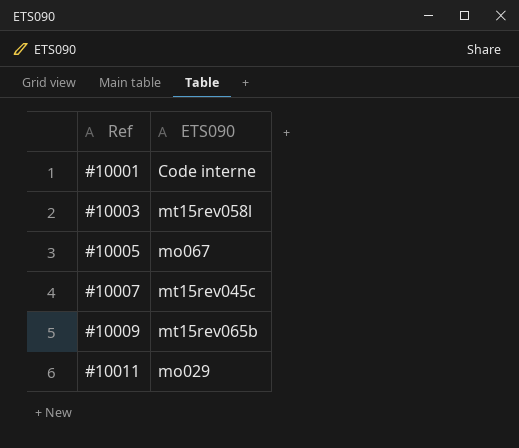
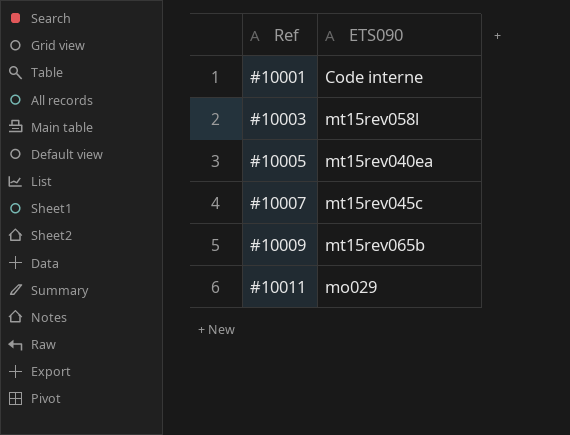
#10005 | ETS090: mo067 -> mt15rev040ea

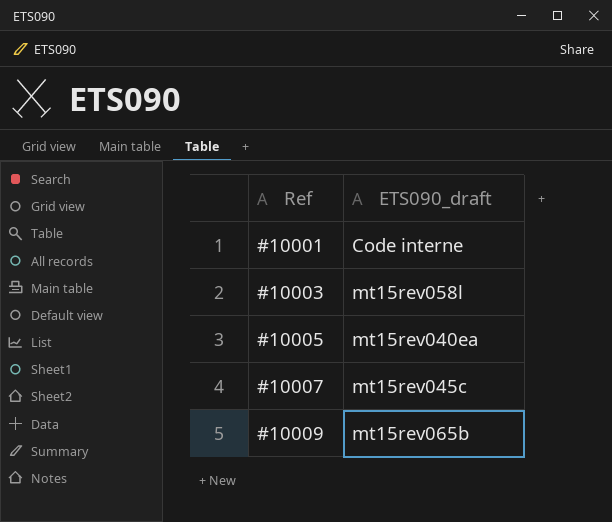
column name: ETS090 -> ETS090_draft
row #10011: mo029 -> none

